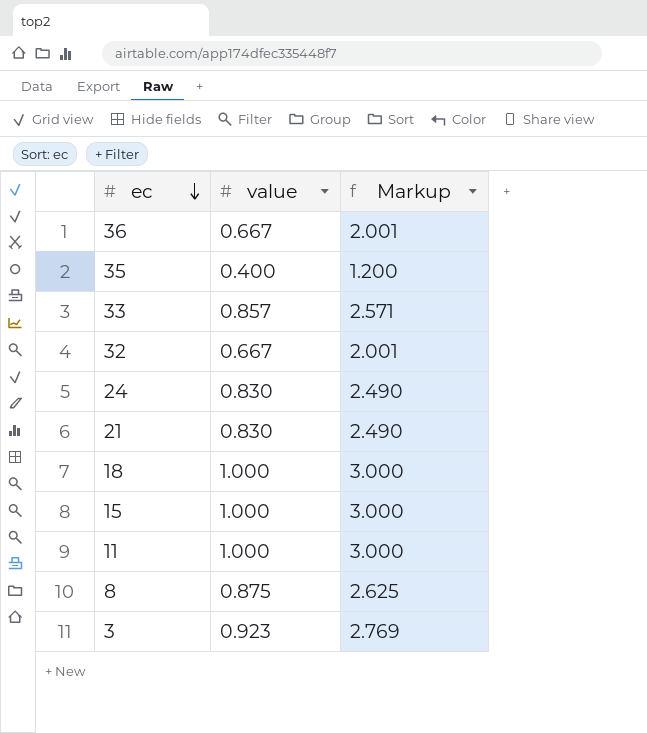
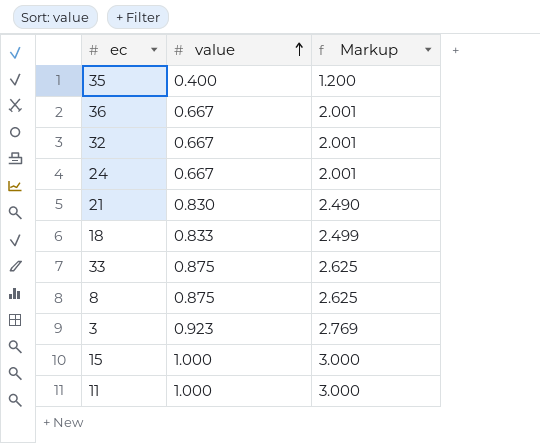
row order: ec descending -> value ascending
24 | value: 0.830 -> 0.667
24 | Markup: 2.490 -> 2.001
18 | value: 1.000 -> 0.833
18 | Markup: 3.000 -> 2.499
33 | value: 0.857 -> 0.875
33 | Markup: 2.571 -> 2.625

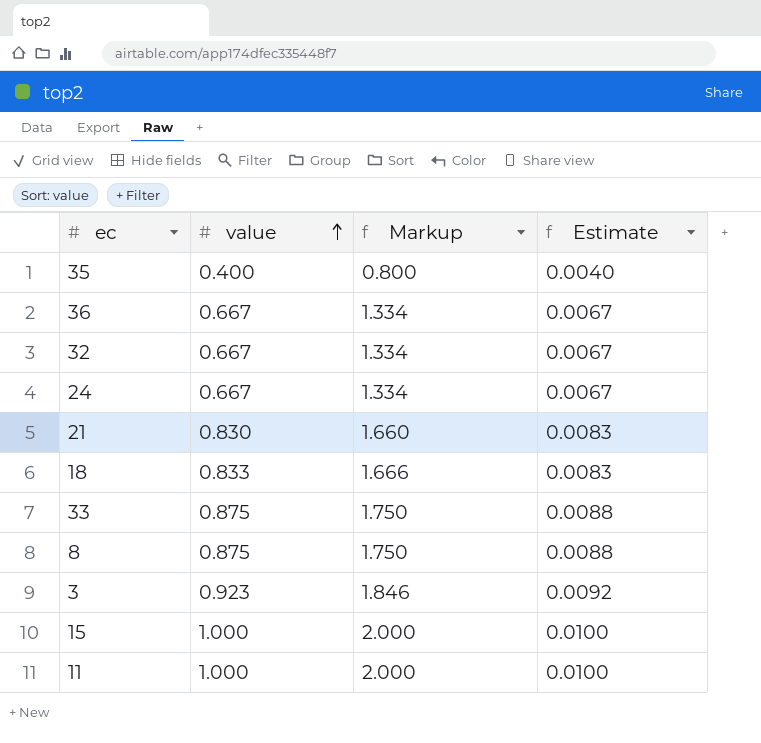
column Markup | formula: [value] * 3 -> [value] * 2
column Estimate | formula: none -> [value] * 0.01

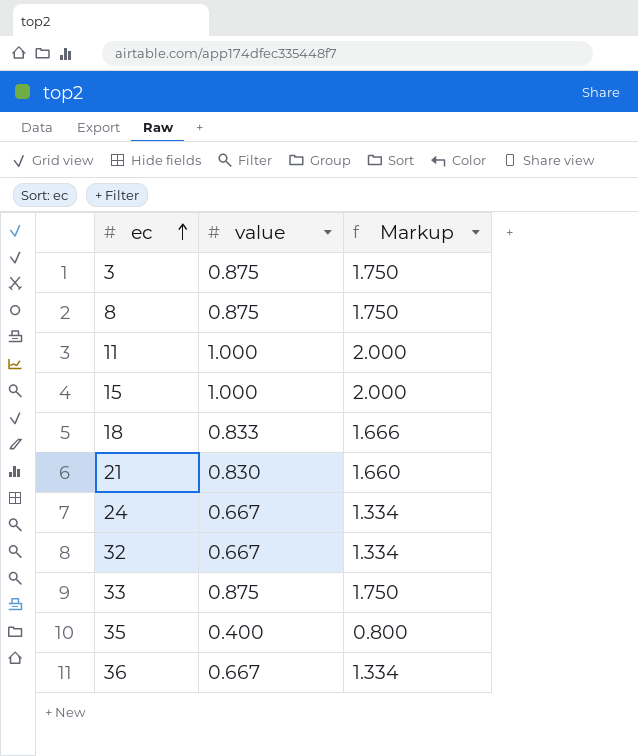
row order: value ascending -> ec ascending
column Estimate | formula: [value] * 0.01 -> none
3 | value: 0.923 -> 0.875
3 | Markup: 1.846 -> 1.750

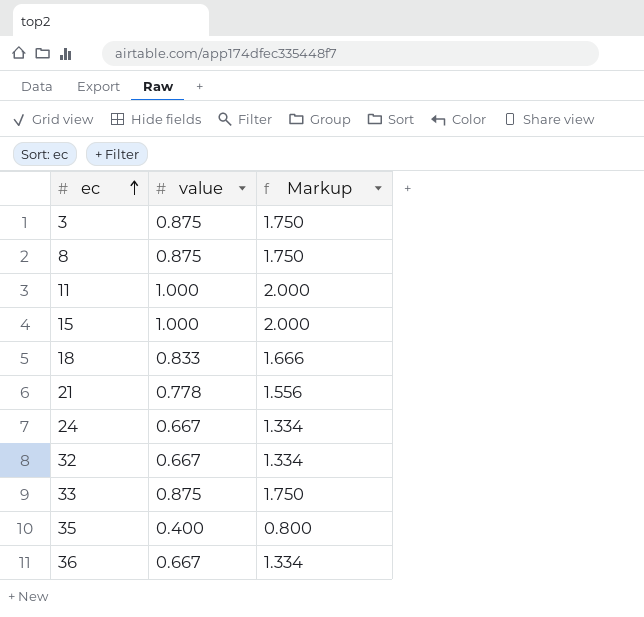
21 | value: 0.830 -> 0.778
21 | Markup: 1.660 -> 1.556

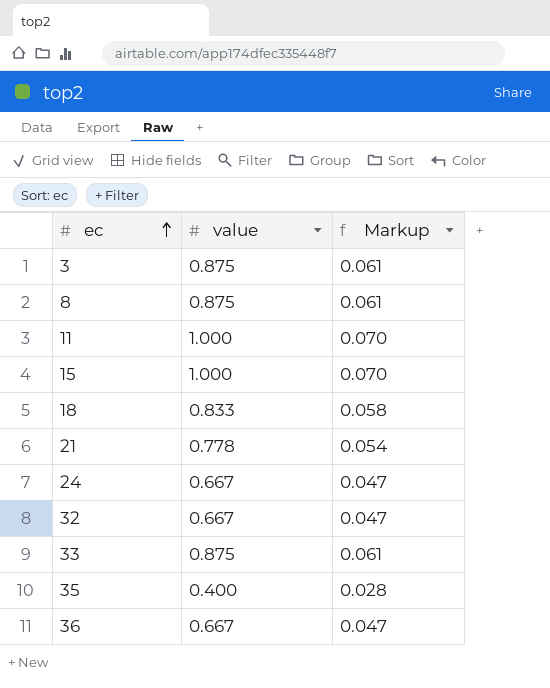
column Markup | formula: [value] * 2 -> [value] * 0.07

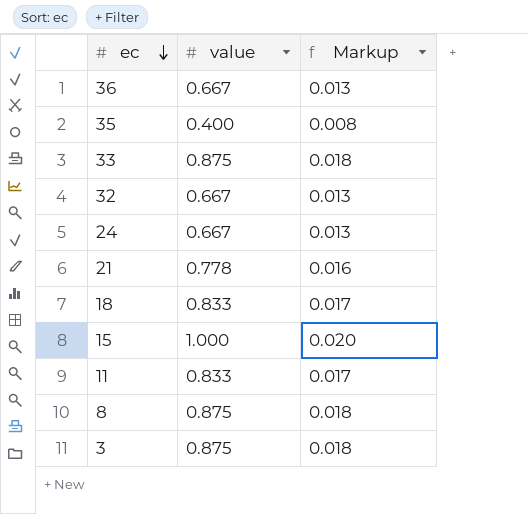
row order: ec ascending -> ec descending
column Markup | formula: [value] * 0.07 -> [value] * 0.02
11 | value: 1.000 -> 0.833

